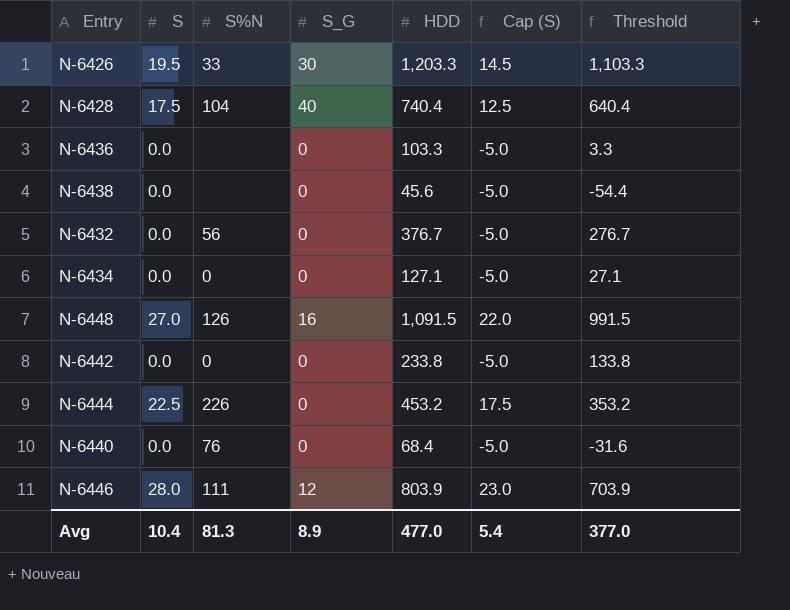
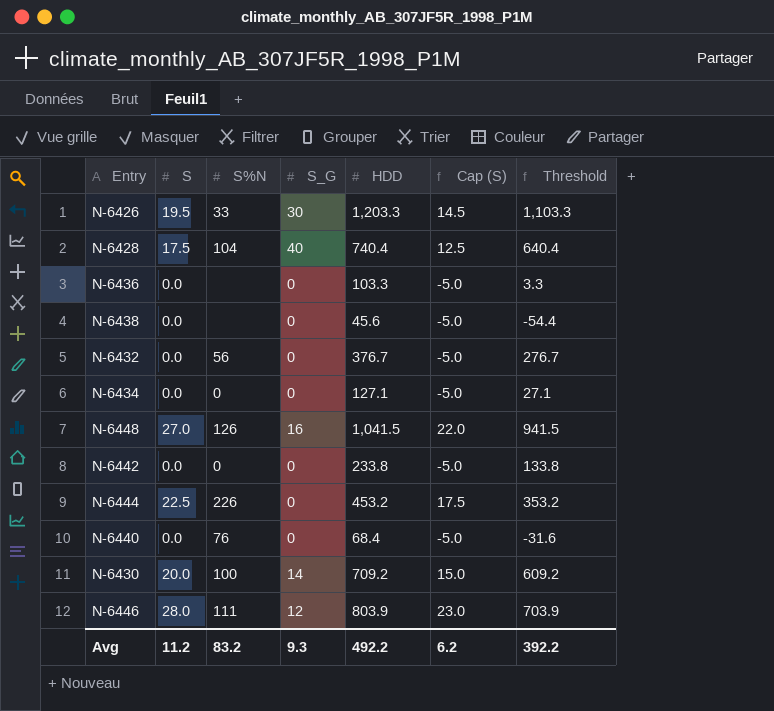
N-6448 | HDD: 1,091.5 -> 1,041.5
N-6448 | Threshold: 991.5 -> 941.5
row N-6430: none -> 20.0 | 100 | 14 | 709.2 | 15.0 | 609.2
Avg | S: 10.4 -> 11.2
Avg | S%N: 81.3 -> 83.2
Avg | S_G: 8.9 -> 9.3
Avg | HDD: 477.0 -> 492.2
Avg | Cap (S): 5.4 -> 6.2
Avg | Threshold: 377.0 -> 392.2

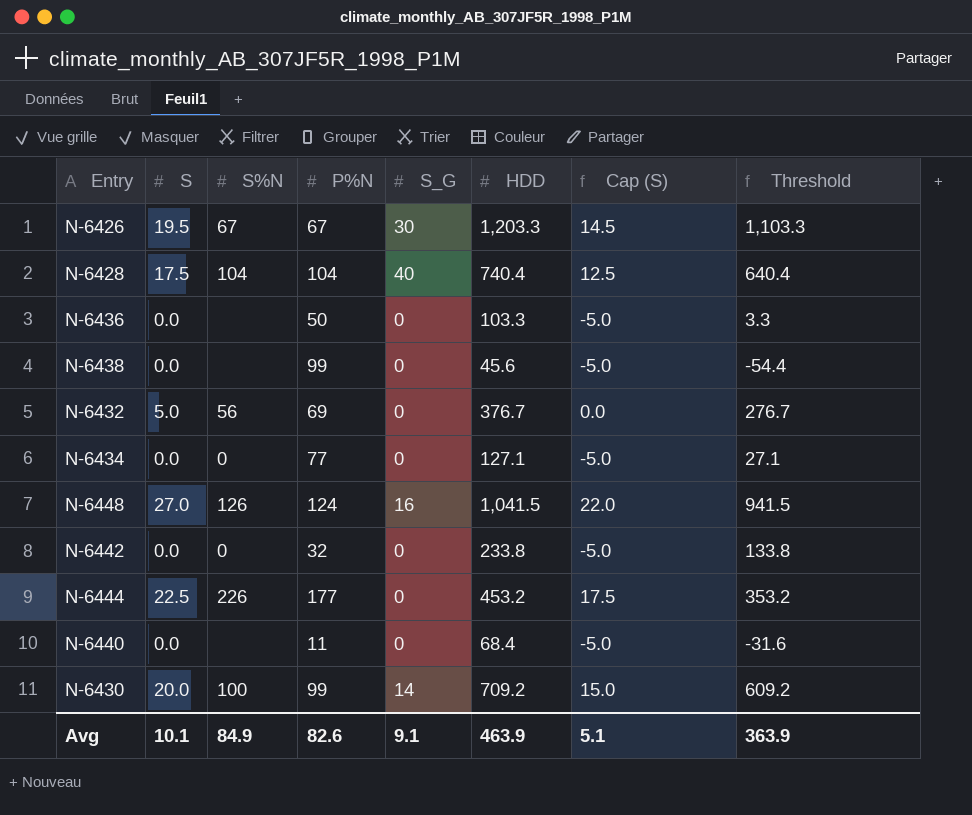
column P%N | position: none -> 4
row N-6446: 28.0 | 111 | 12 | 803.9 | 23.0 | 703.9 -> none
N-6426 | S%N: 33 -> 67
N-6432 | S: 0.0 -> 5.0
N-6432 | Cap (S): -5.0 -> 0.0
N-6440 | S%N: 76 -> none
Avg | S: 11.2 -> 10.1
Avg | S%N: 83.2 -> 84.9
Avg | S_G: 9.3 -> 9.1
Avg | HDD: 492.2 -> 463.9
Avg | Cap (S): 6.2 -> 5.1
Avg | Threshold: 392.2 -> 363.9

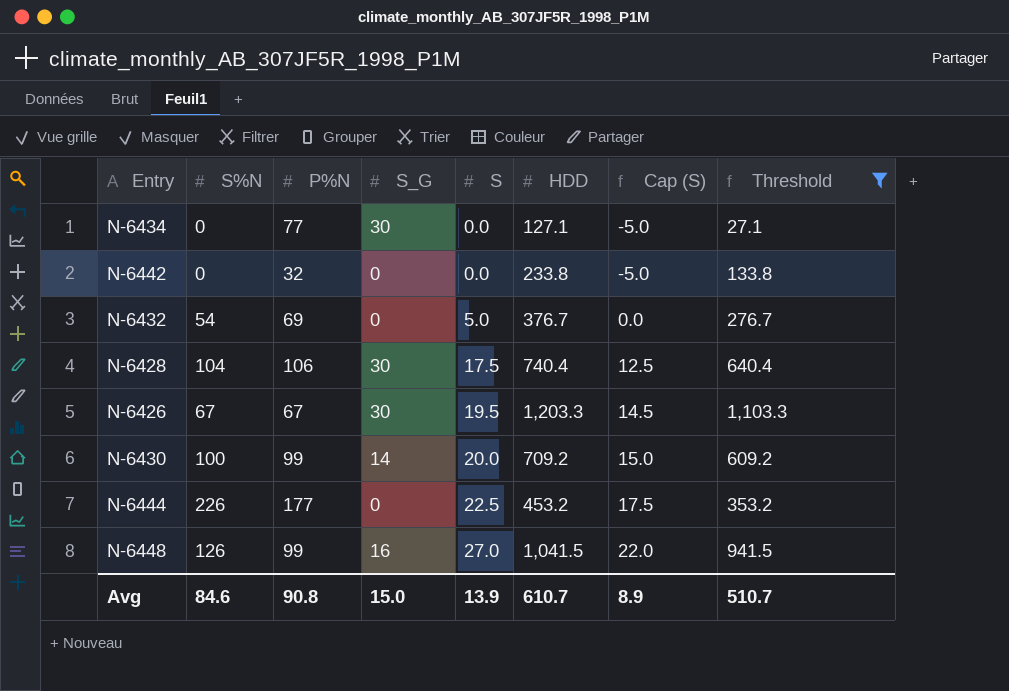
filter: none -> Threshold >= 27.1
row order: none -> S ascending
column S | position: 2 -> 5
N-6434 | S_G: 0 -> 30
N-6432 | S%N: 56 -> 54
N-6428 | P%N: 104 -> 106
N-6428 | S_G: 40 -> 30
N-6448 | P%N: 124 -> 99
Avg | S%N: 84.9 -> 84.6
Avg | P%N: 82.6 -> 90.8
Avg | S_G: 9.1 -> 15.0
Avg | S: 10.1 -> 13.9
Avg | HDD: 463.9 -> 610.7
Avg | Cap (S): 5.1 -> 8.9
Avg | Threshold: 363.9 -> 510.7

